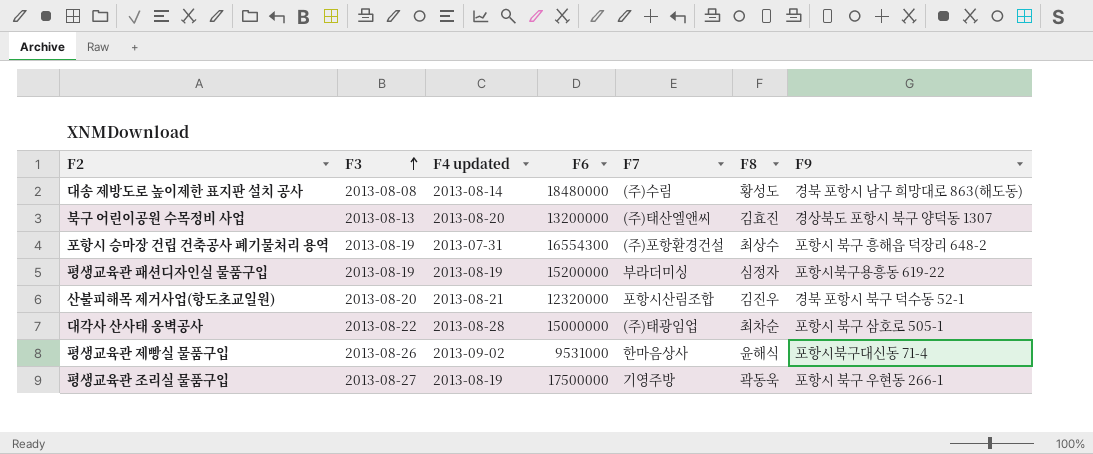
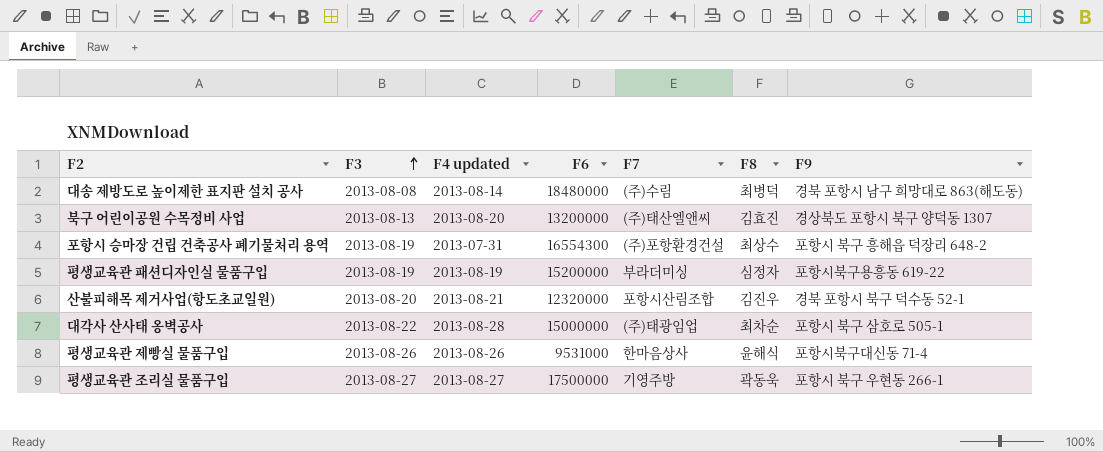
대송 제방도로 높이제한 표지판 설치 공사 | F8: 황성도 -> 최병덕
평생교육관 제빵실 물품구입 | F4 updated: 2013-09-02 -> 2013-08-26
평생교육관 조리실 물품구입 | F4 updated: 2013-08-19 -> 2013-08-27

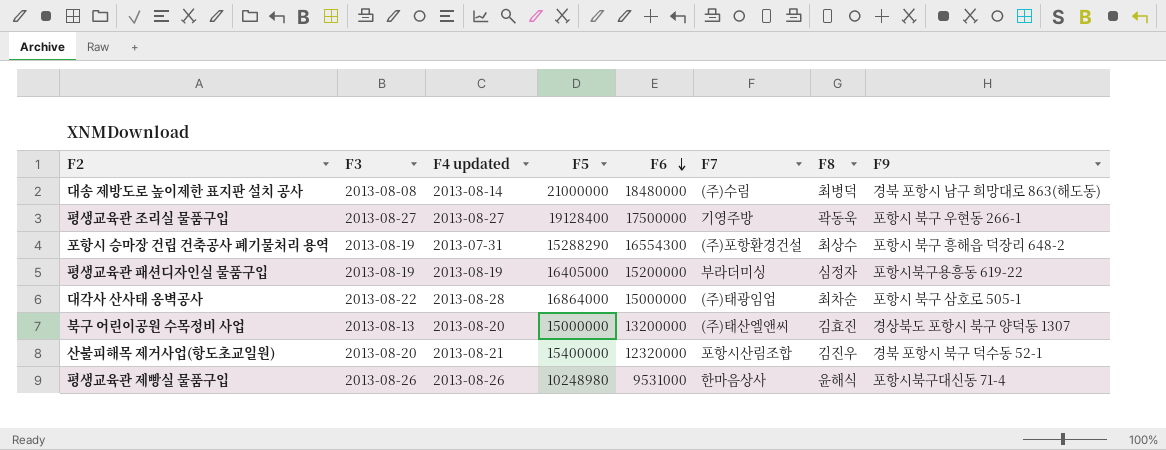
row order: F3 ascending -> F6 descending
column F5 | position: none -> 4

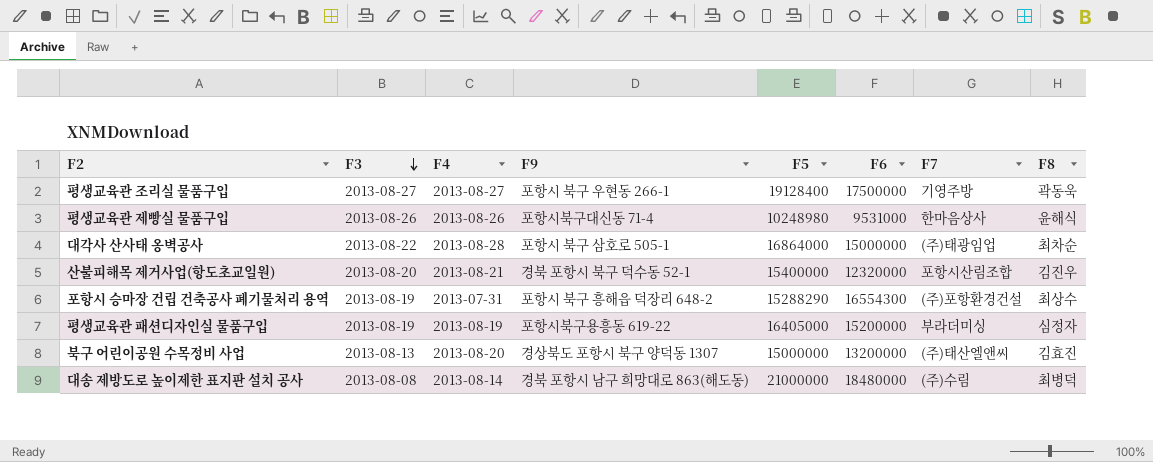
row order: F6 descending -> F3 descending
column name: F4 updated -> F4
column F9 | position: 8 -> 4

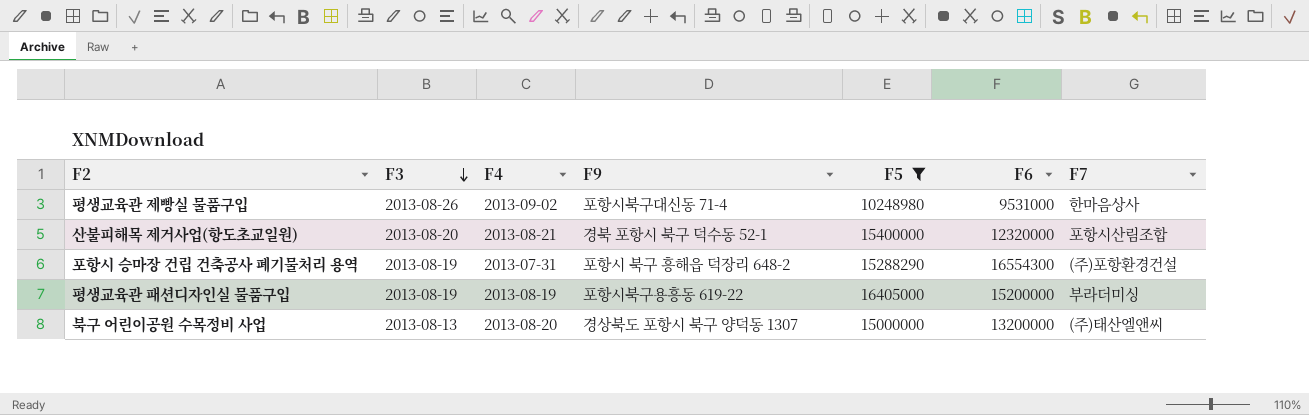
filter: none -> F5 <= 16405000
column F8 | position: 8 -> none
평생교육관 제빵실 물품구입 | F4: 2013-08-26 -> 2013-09-02

